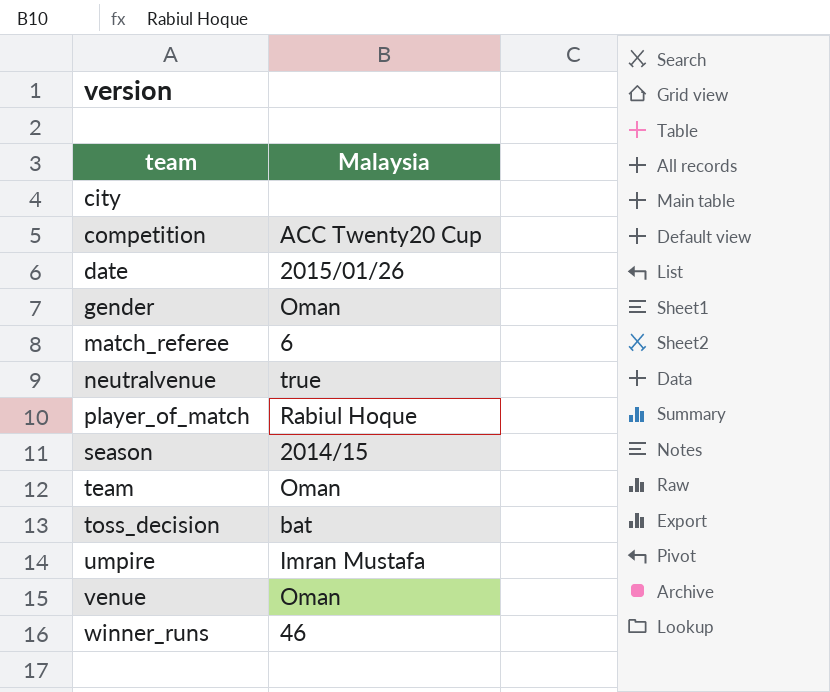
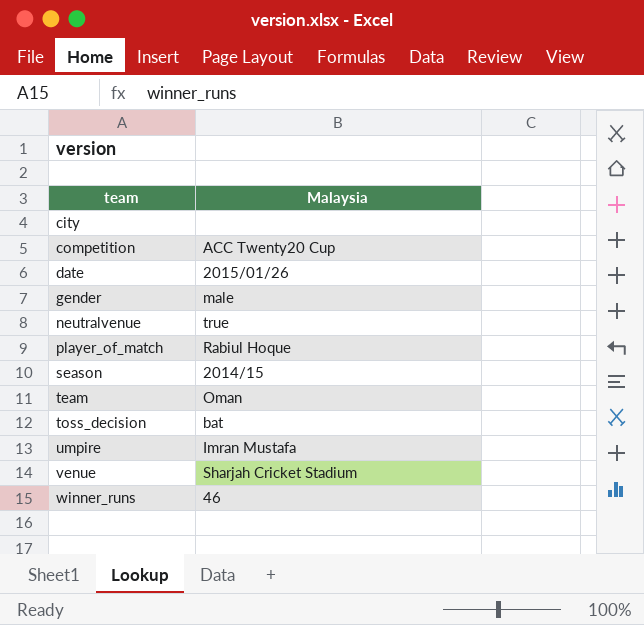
row match_referee: 6 -> none
gender | Malaysia: Oman -> male
venue | Malaysia: Oman -> Sharjah Cricket Stadium

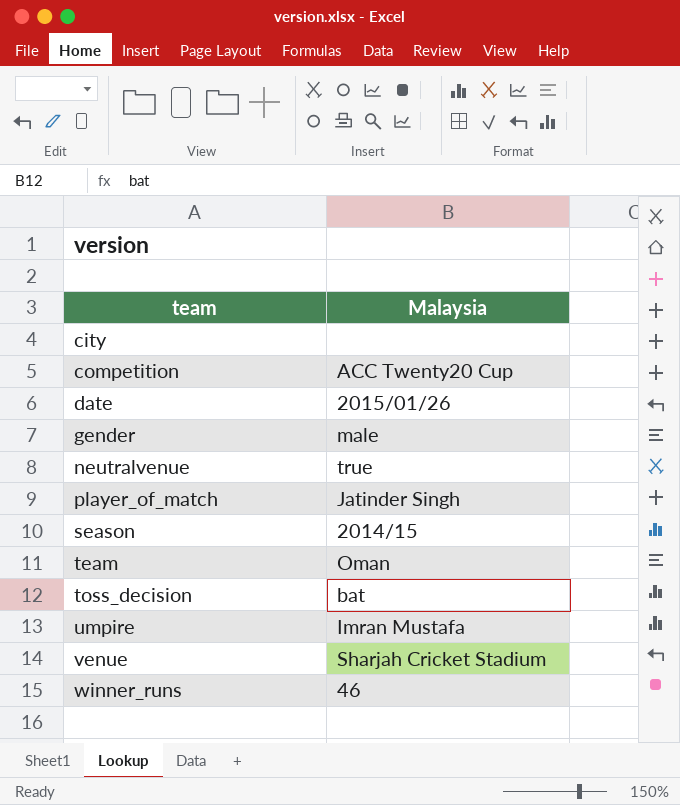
player_of_match | Malaysia: Rabiul Hoque -> Jatinder Singh

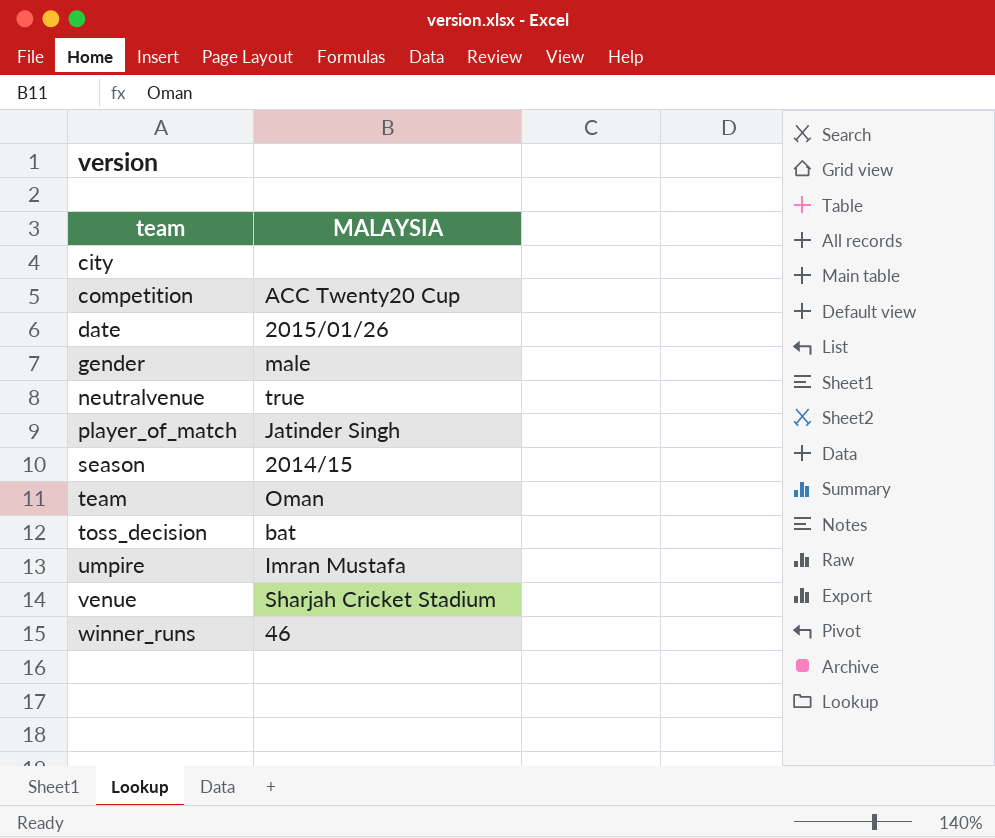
column name: Malaysia -> MALAYSIA

